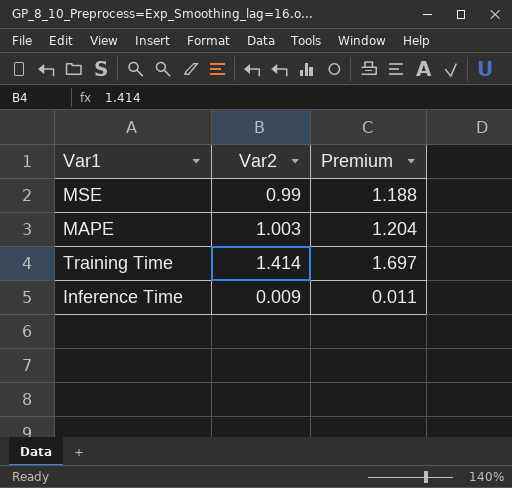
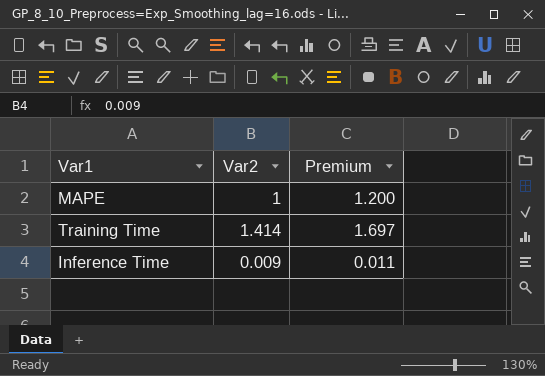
row MSE: 0.99 | 1.188 -> none
MAPE | Var2: 1.003 -> 1
MAPE | Premium: 1.204 -> 1.200

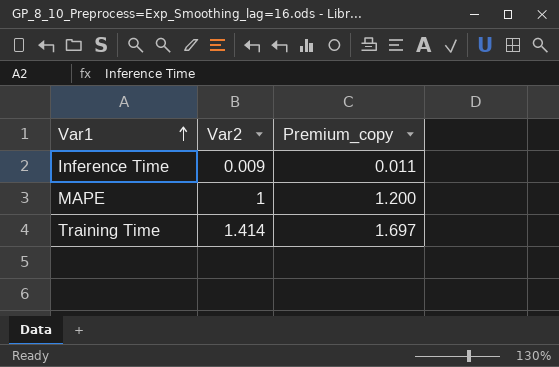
row order: none -> Var1 ascending
column name: Premium -> Premium_copy

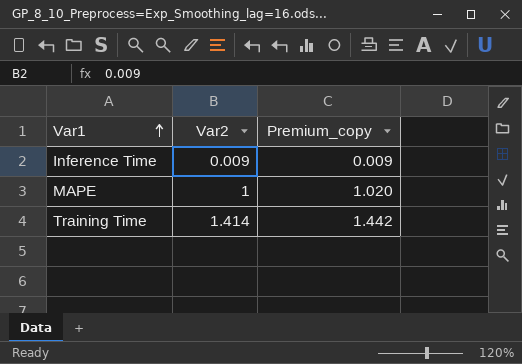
column Premium_copy | formula: [Var2] * 1.2 -> [Var2] * 1.02

